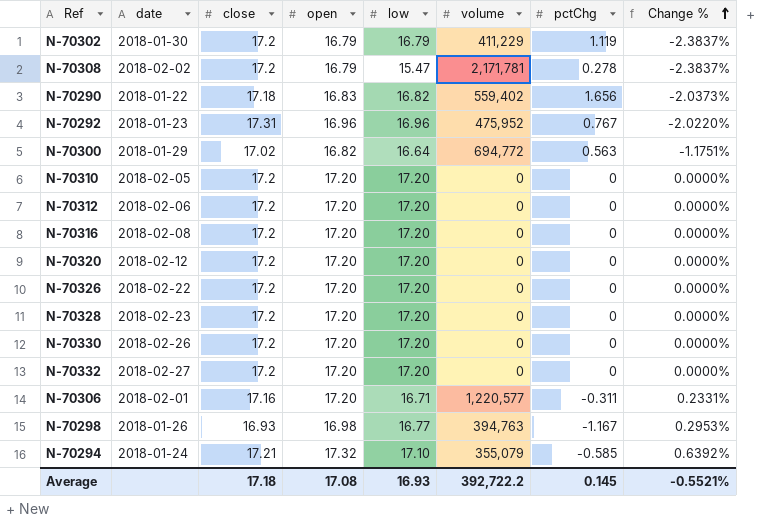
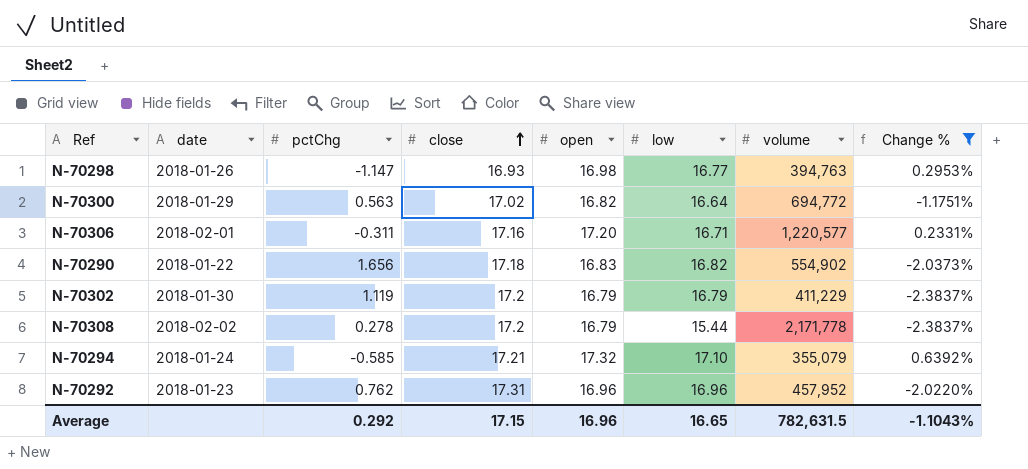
filter: none -> Change % != 0.0000%
row order: Change % ascending -> close ascending
column pctChg | position: 7 -> 3
N-70298 | pctChg: -1.167 -> -1.147
N-70290 | volume: 559,402 -> 554,902
N-70308 | low: 15.47 -> 15.44
N-70308 | volume: 2,171,781 -> 2,171,778
N-70292 | pctChg: 0.767 -> 0.762
N-70292 | volume: 475,952 -> 457,952
Average | pctChg: 0.145 -> 0.292
Average | close: 17.18 -> 17.15
Average | open: 17.08 -> 16.96
Average | low: 16.93 -> 16.65
Average | volume: 392,722.2 -> 782,631.5
Average | Change %: -0.5521% -> -1.1043%

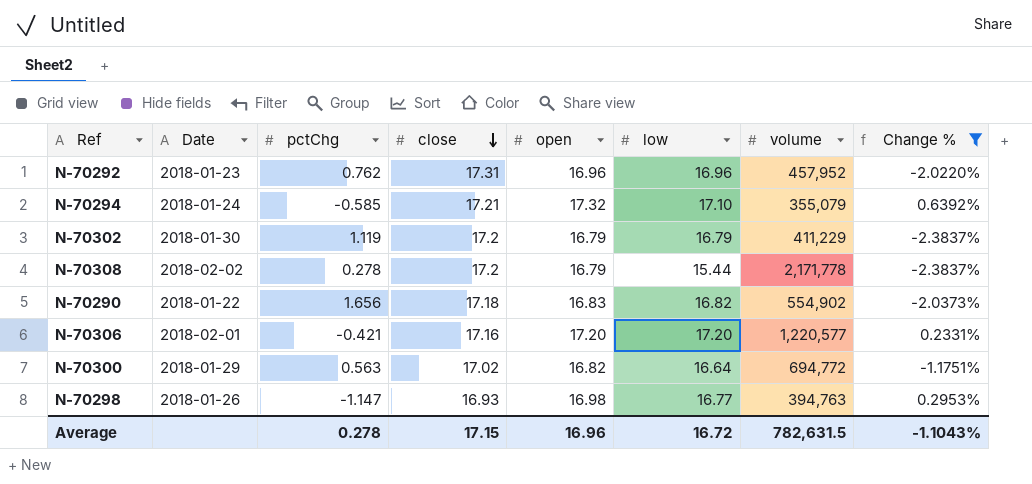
row order: close ascending -> close descending
column name: date -> Date
N-70306 | pctChg: -0.311 -> -0.421
N-70306 | low: 16.71 -> 17.20
Average | pctChg: 0.292 -> 0.278
Average | low: 16.65 -> 16.72

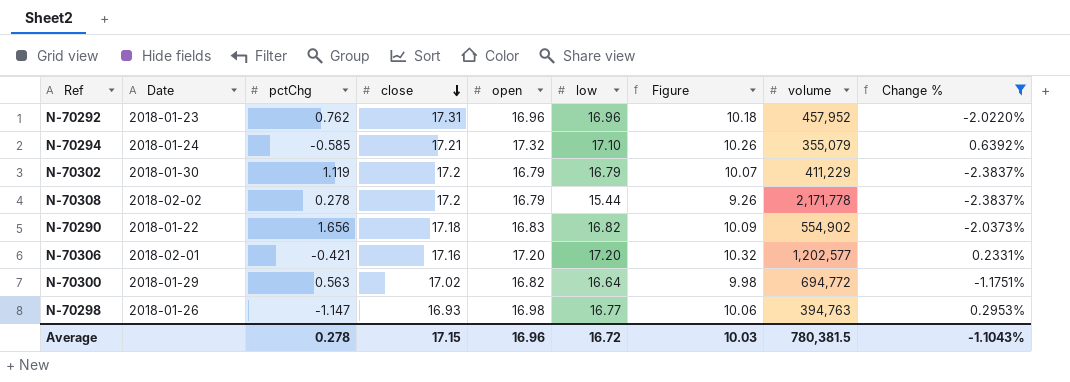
column Figure | formula: none -> [low] * 0.6
N-70306 | volume: 1,220,577 -> 1,202,577
Average | volume: 782,631.5 -> 780,381.5

